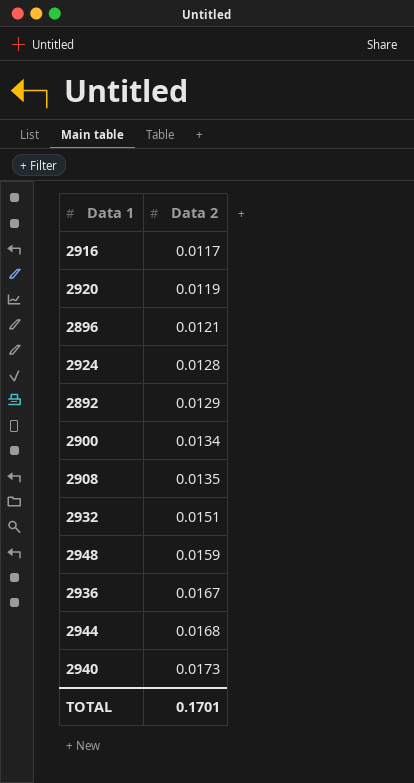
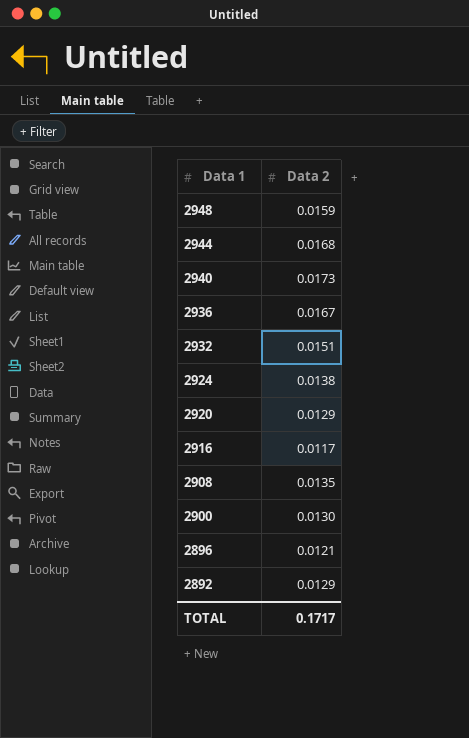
row order: Data 2 ascending -> Data 1 descending
2924 | Data 2: 0.0128 -> 0.0138
2920 | Data 2: 0.0119 -> 0.0129
2900 | Data 2: 0.0134 -> 0.0130
TOTAL | Data 2: 0.1701 -> 0.1717

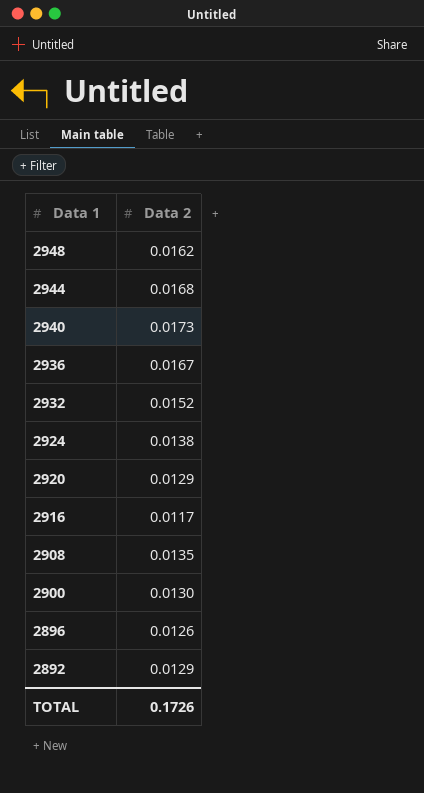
2948 | Data 2: 0.0159 -> 0.0162
2932 | Data 2: 0.0151 -> 0.0152
2896 | Data 2: 0.0121 -> 0.0126
TOTAL | Data 2: 0.1717 -> 0.1726

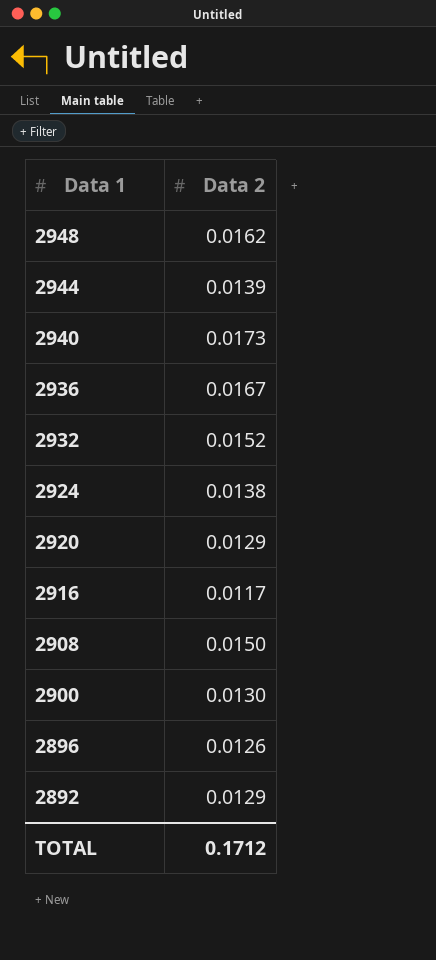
2944 | Data 2: 0.0168 -> 0.0139
2908 | Data 2: 0.0135 -> 0.0150
TOTAL | Data 2: 0.1726 -> 0.1712

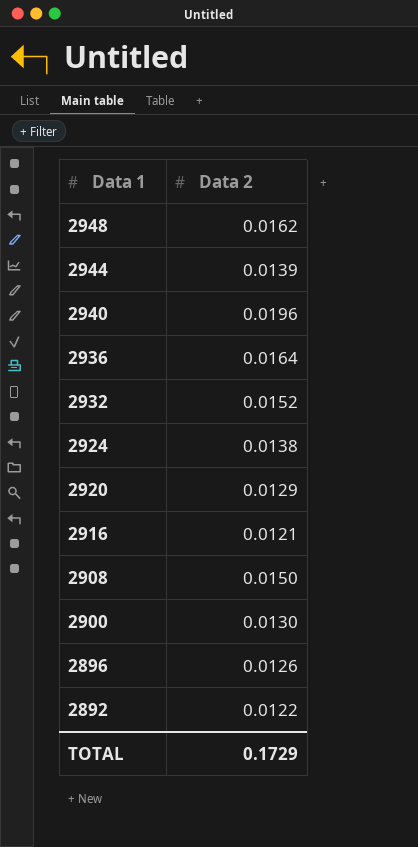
2940 | Data 2: 0.0173 -> 0.0196
2936 | Data 2: 0.0167 -> 0.0164
2916 | Data 2: 0.0117 -> 0.0121
2892 | Data 2: 0.0129 -> 0.0122
TOTAL | Data 2: 0.1712 -> 0.1729

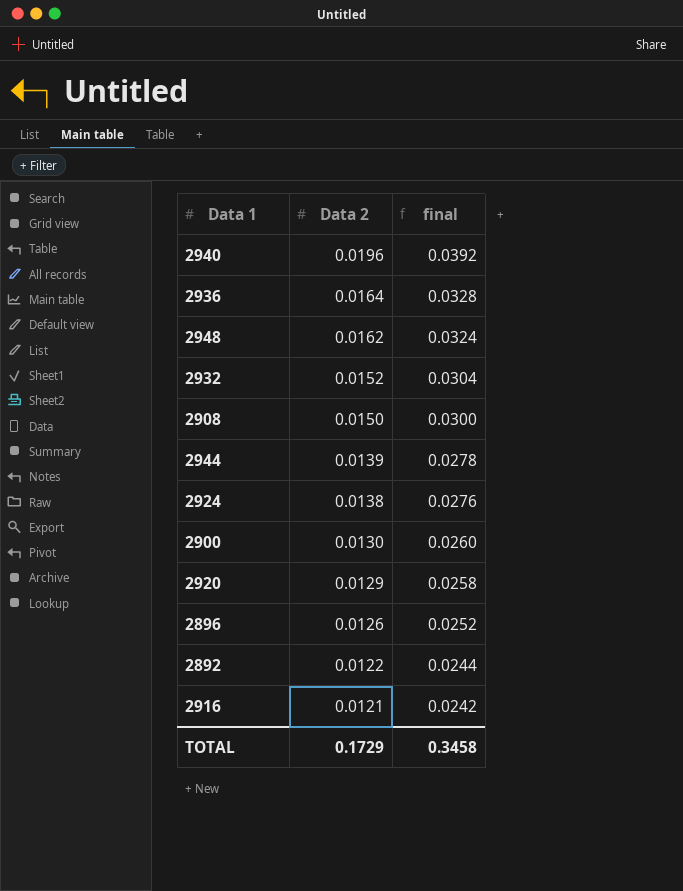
row order: Data 1 descending -> Data 2 descending
column final | formula: none -> [Data 2] * 2

